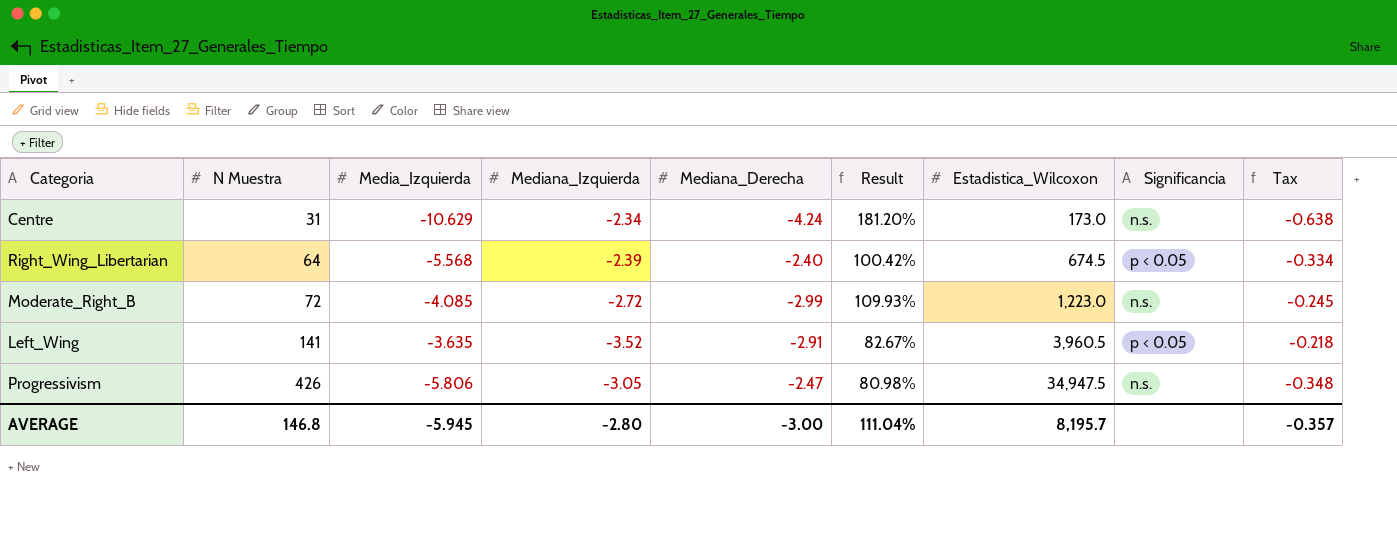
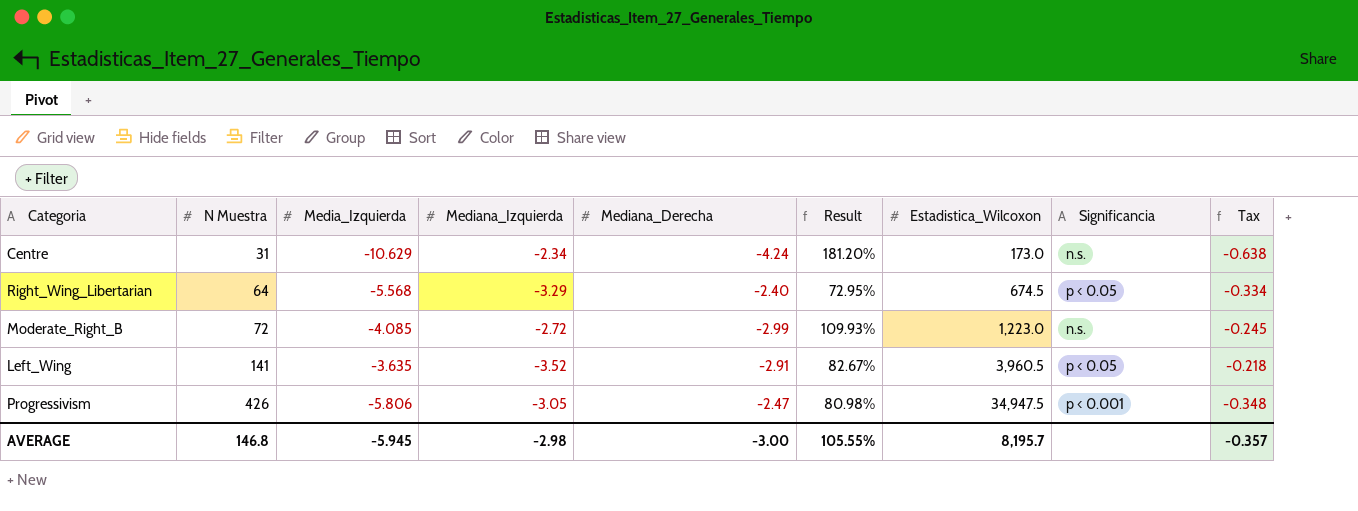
Right_Wing_Libertarian | Mediana_Izquierda: -2.39 -> -3.29
Right_Wing_Libertarian | Result: 100.42% -> 72.95%
Progressivism | Significancia: n.s. -> p < 0.001
AVERAGE | Mediana_Izquierda: -2.80 -> -2.98
AVERAGE | Result: 111.04% -> 105.55%

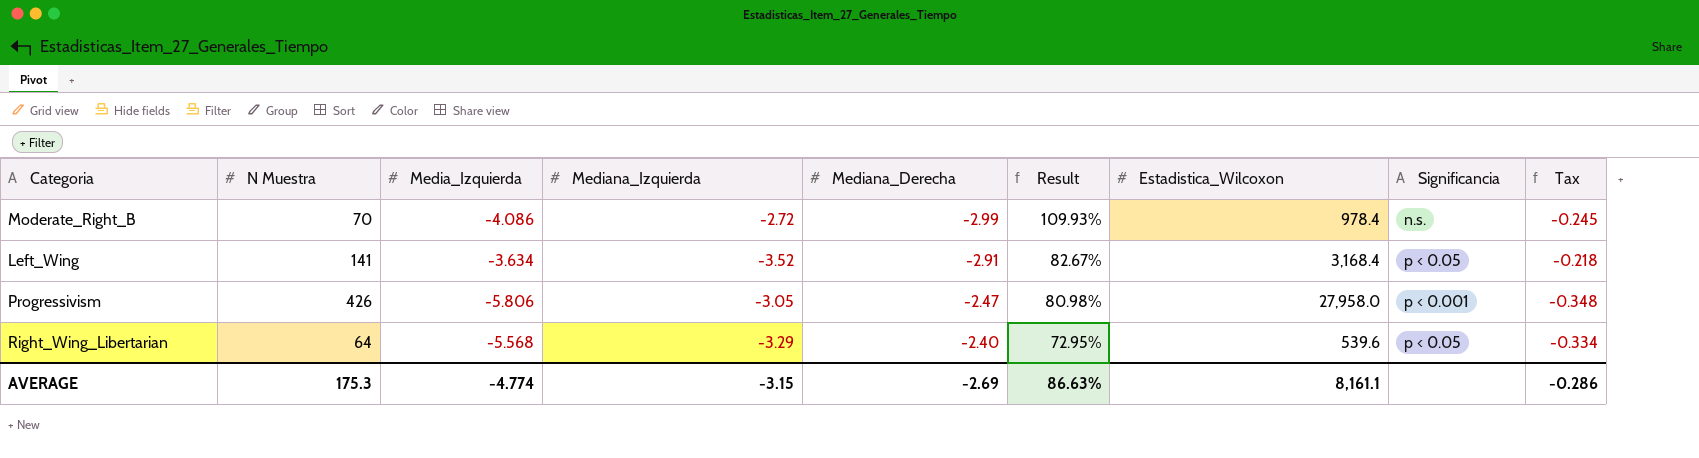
row order: N Muestra ascending -> Mediana_Derecha ascending
row Centre: 31 | -10.629 | -2.34 | -4.24 | 181.20% | 173.0 | n.s. | -0.638 -> none
Moderate_Right_B | N Muestra: 72 -> 70
Moderate_Right_B | Media_Izquierda: -4.085 -> -4.086
Moderate_Right_B | Estadistica_Wilcoxon: 1,223.0 -> 978.4
Left_Wing | Media_Izquierda: -3.635 -> -3.634
Left_Wing | Estadistica_Wilcoxon: 3,960.5 -> 3,168.4
Progressivism | Estadistica_Wilcoxon: 34,947.5 -> 27,958.0
Right_Wing_Libertarian | Estadistica_Wilcoxon: 674.5 -> 539.6
AVERAGE | N Muestra: 146.8 -> 175.3
AVERAGE | Media_Izquierda: -5.945 -> -4.774
AVERAGE | Mediana_Izquierda: -2.98 -> -3.15
AVERAGE | Mediana_Derecha: -3.00 -> -2.69
AVERAGE | Result: 105.55% -> 86.63%
AVERAGE | Estadistica_Wilcoxon: 8,195.7 -> 8,161.1
AVERAGE | Tax: -0.357 -> -0.286

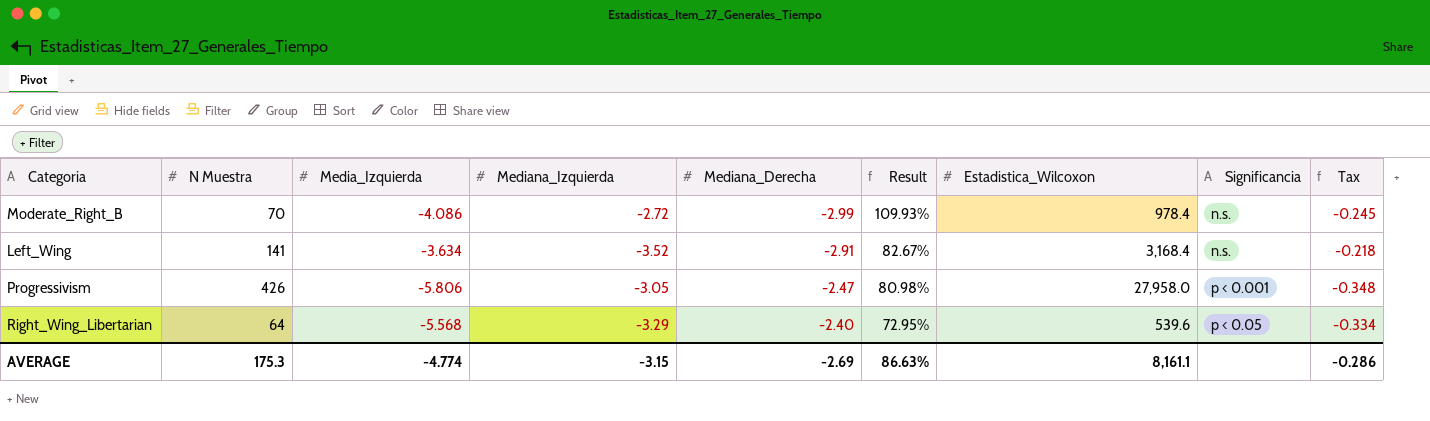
Left_Wing | Significancia: p < 0.05 -> n.s.

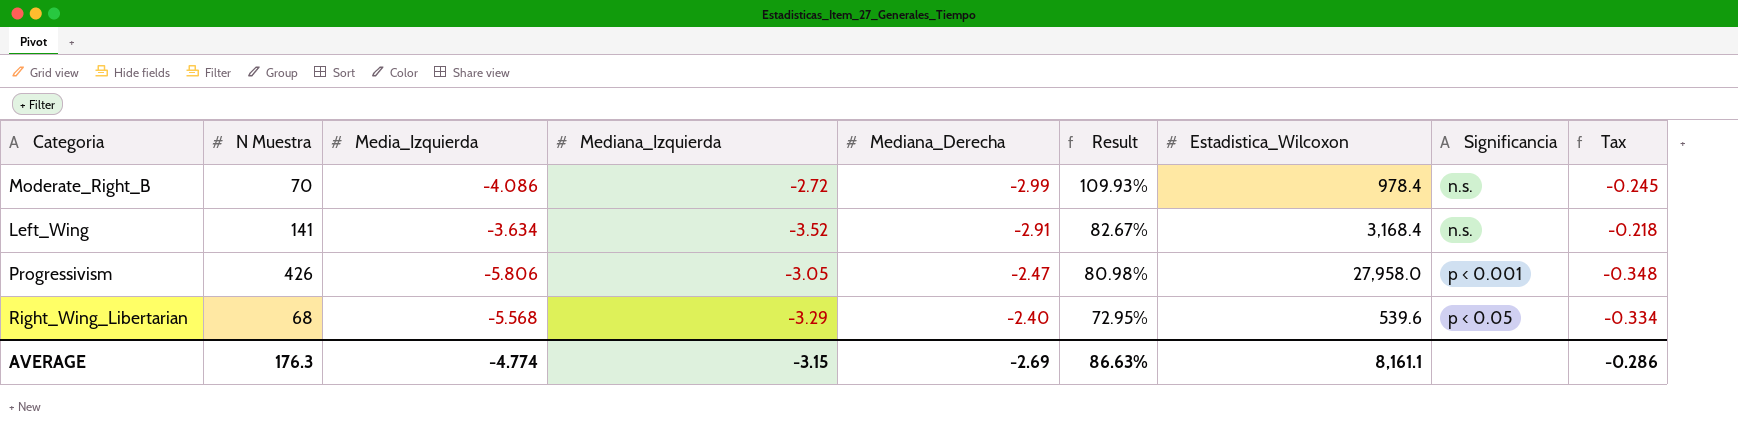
Right_Wing_Libertarian | N Muestra: 64 -> 68
AVERAGE | N Muestra: 175.3 -> 176.3

